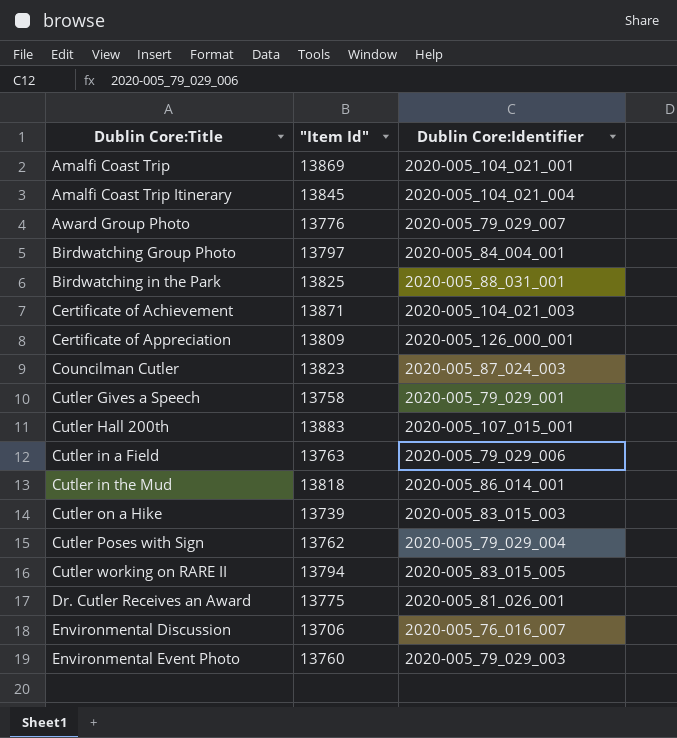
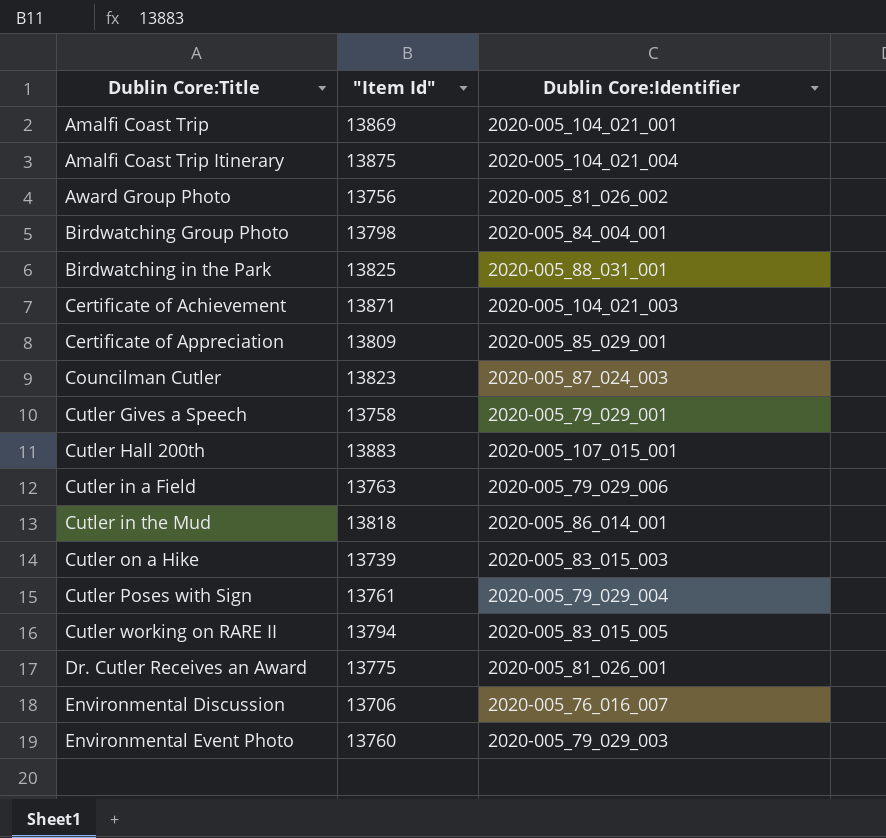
Amalfi Coast Trip Itinerary | "Item Id": 13845 -> 13875
Award Group Photo | "Item Id": 13776 -> 13756
Award Group Photo | Dublin Core:Identifier: 2020-005_79_029_007 -> 2020-005_81_026_002
Birdwatching Group Photo | "Item Id": 13797 -> 13798
Certificate of Appreciation | Dublin Core:Identifier: 2020-005_126_000_001 -> 2020-005_85_029_001
Cutler Poses with Sign | "Item Id": 13762 -> 13761

